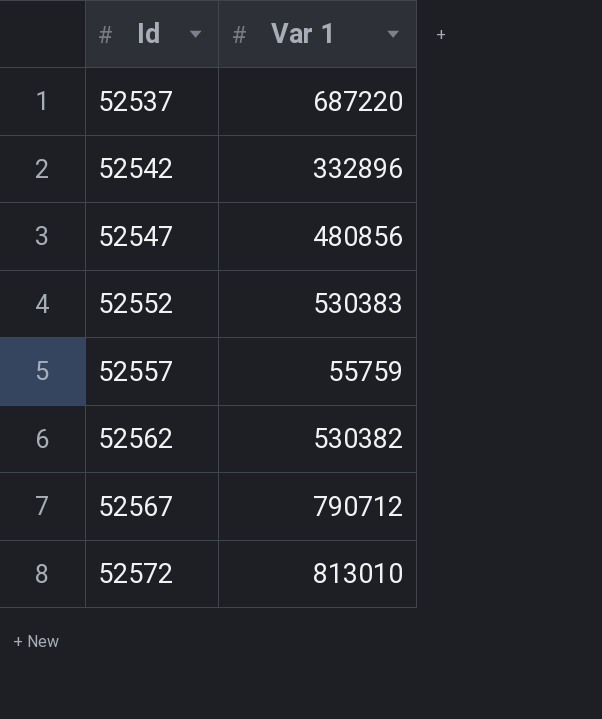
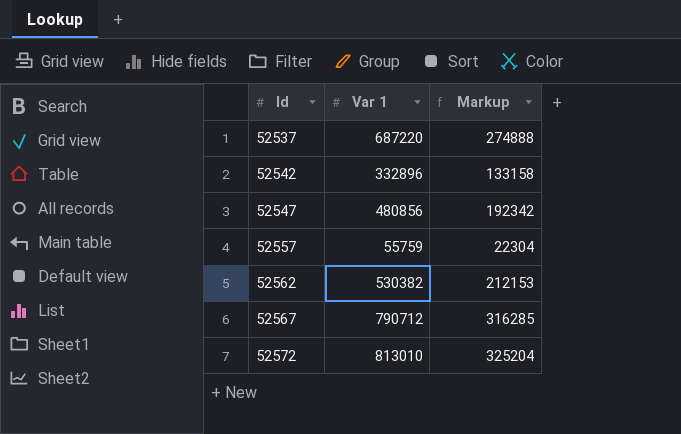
column Markup | formula: none -> [Var 1] * 0.4
row 52552: 530383 -> none

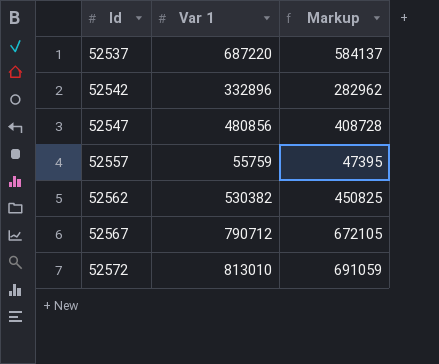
column Markup | formula: [Var 1] * 0.4 -> [Var 1] * 0.85

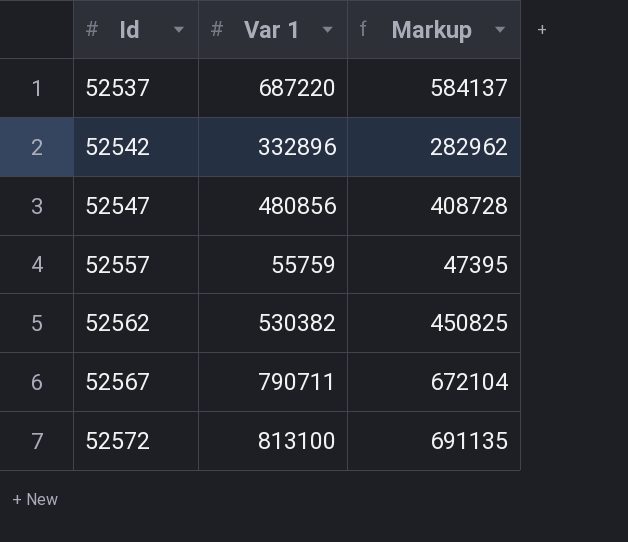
52567 | Var 1: 790712 -> 790711
52567 | Markup: 672105 -> 672104
52572 | Var 1: 813010 -> 813100
52572 | Markup: 691059 -> 691135

